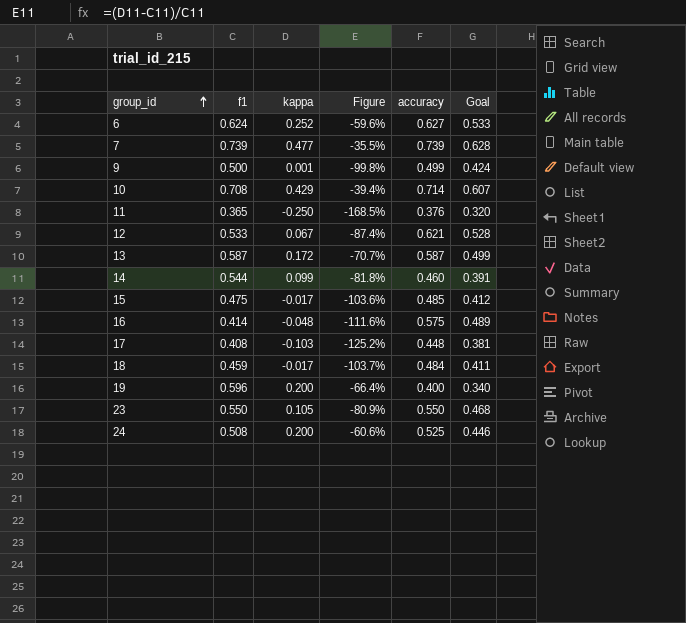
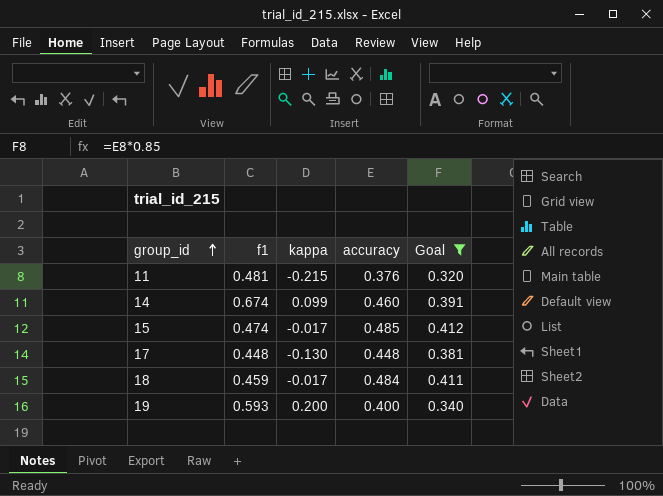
filter: none -> Goal <= 0.412
column Figure | formula: ([kappa] - [f1]) / [f1] -> none
11 | f1: 0.365 -> 0.481
11 | kappa: -0.250 -> -0.215
14 | f1: 0.544 -> 0.674
15 | f1: 0.475 -> 0.474
17 | f1: 0.408 -> 0.448
17 | kappa: -0.103 -> -0.130
19 | f1: 0.596 -> 0.593

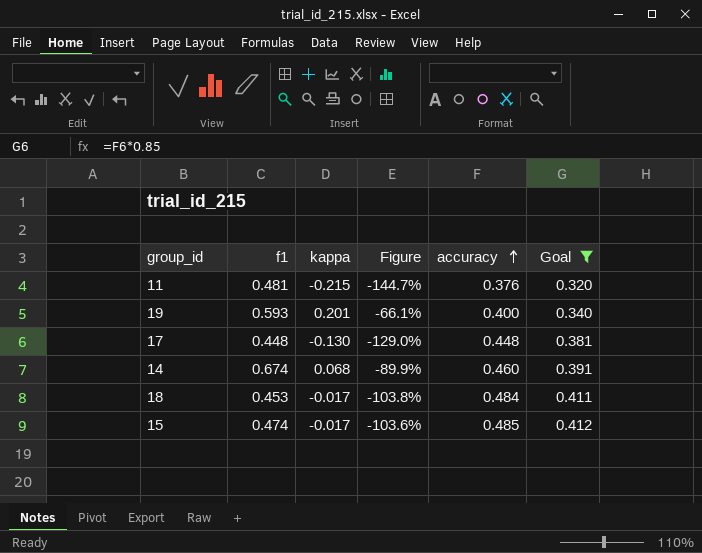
row order: group_id ascending -> accuracy ascending
column Figure | formula: none -> ([kappa] - [f1]) / [f1]
19 | kappa: 0.200 -> 0.201
14 | kappa: 0.099 -> 0.068
18 | f1: 0.459 -> 0.453

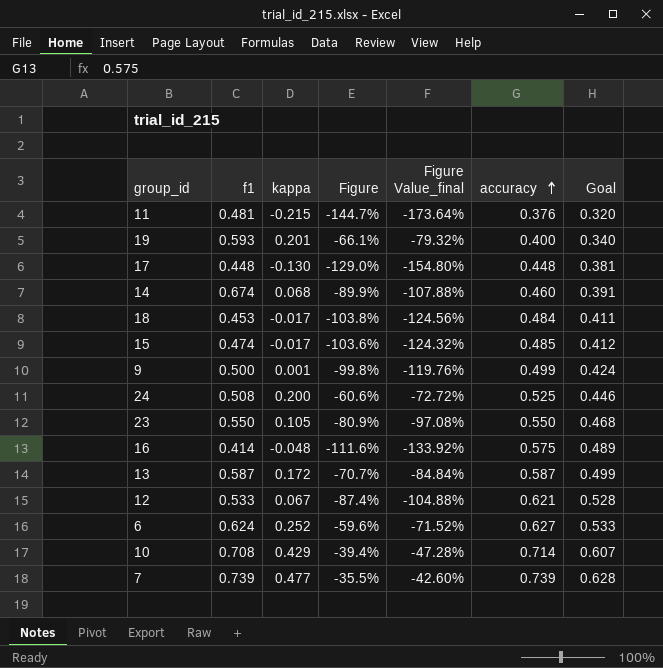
filter: Goal <= 0.412 -> none
column Figure Value_final | formula: none -> [Figure] * 1.2

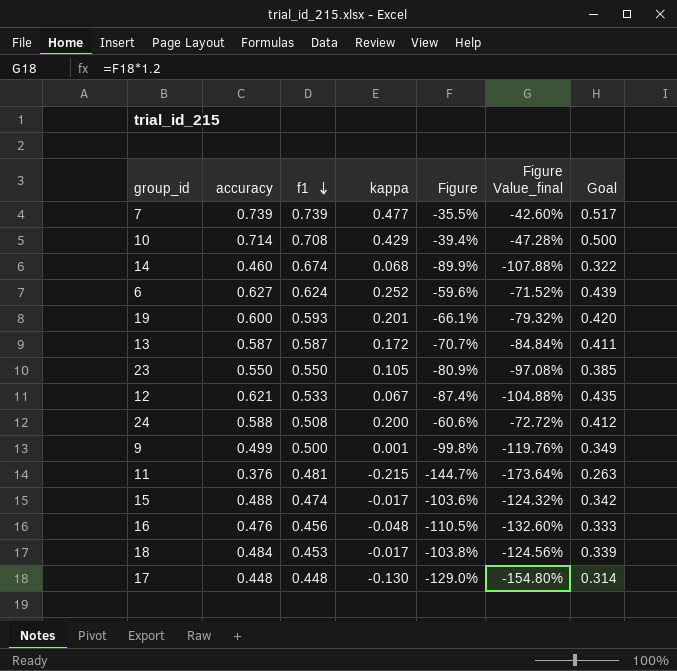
row order: accuracy ascending -> f1 descending
column accuracy | position: 6 -> 2
column Goal | formula: [accuracy] * 0.85 -> [accuracy] * 0.7
19 | accuracy: 0.400 -> 0.600
24 | accuracy: 0.525 -> 0.588
15 | accuracy: 0.485 -> 0.488
16 | accuracy: 0.575 -> 0.476
16 | f1: 0.414 -> 0.456
16 | Figure: -111.6% -> -110.5%
16 | Figure Value_final: -133.92% -> -132.60%

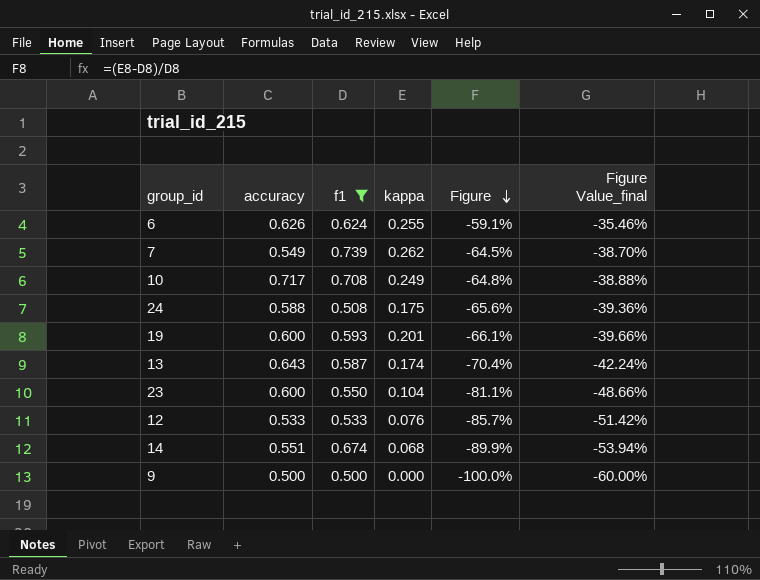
filter: none -> f1 >= 0.500
row order: f1 descending -> Figure descending
column Goal | formula: [accuracy] * 0.7 -> none
column Figure Value_final | formula: [Figure] * 1.2 -> [Figure] * 0.6
6 | accuracy: 0.627 -> 0.626
6 | kappa: 0.252 -> 0.255
6 | Figure: -59.6% -> -59.1%
7 | accuracy: 0.739 -> 0.549
7 | kappa: 0.477 -> 0.262
7 | Figure: -35.5% -> -64.5%
10 | accuracy: 0.714 -> 0.717
10 | kappa: 0.429 -> 0.249
10 | Figure: -39.4% -> -64.8%
24 | kappa: 0.200 -> 0.175
24 | Figure: -60.6% -> -65.6%
13 | accuracy: 0.587 -> 0.643
13 | kappa: 0.172 -> 0.174
13 | Figure: -70.7% -> -70.4%
23 | accuracy: 0.550 -> 0.600
23 | kappa: 0.105 -> 0.104
23 | Figure: -80.9% -> -81.1%
12 | accuracy: 0.621 -> 0.533
12 | kappa: 0.067 -> 0.076
12 | Figure: -87.4% -> -85.7%
14 | accuracy: 0.460 -> 0.551
9 | accuracy: 0.499 -> 0.500
9 | kappa: 0.001 -> 0.000
9 | Figure: -99.8% -> -100.0%

